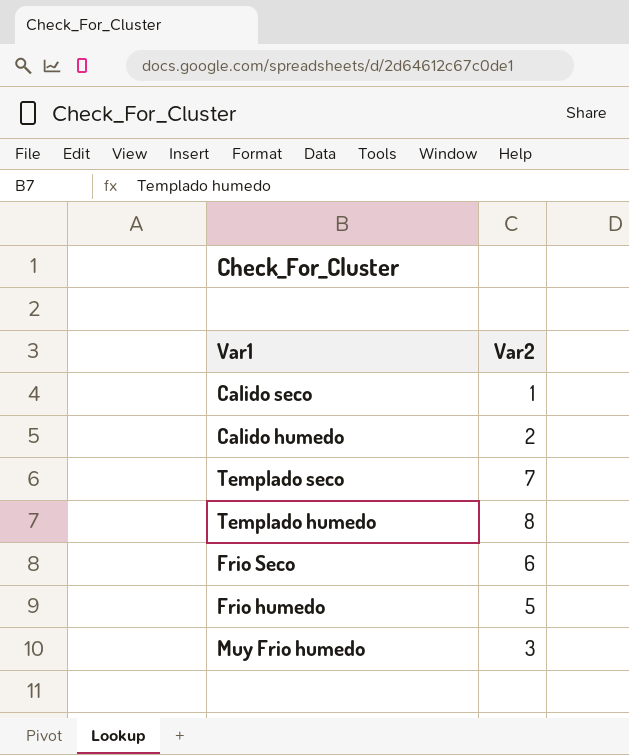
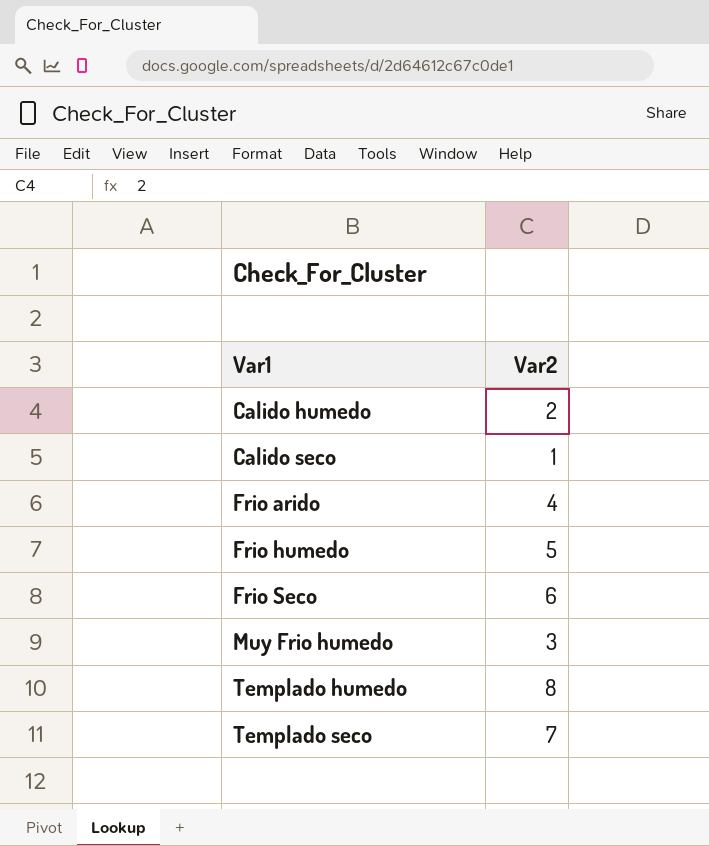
row order: none -> Var1 ascending
row Frio arido: none -> 4

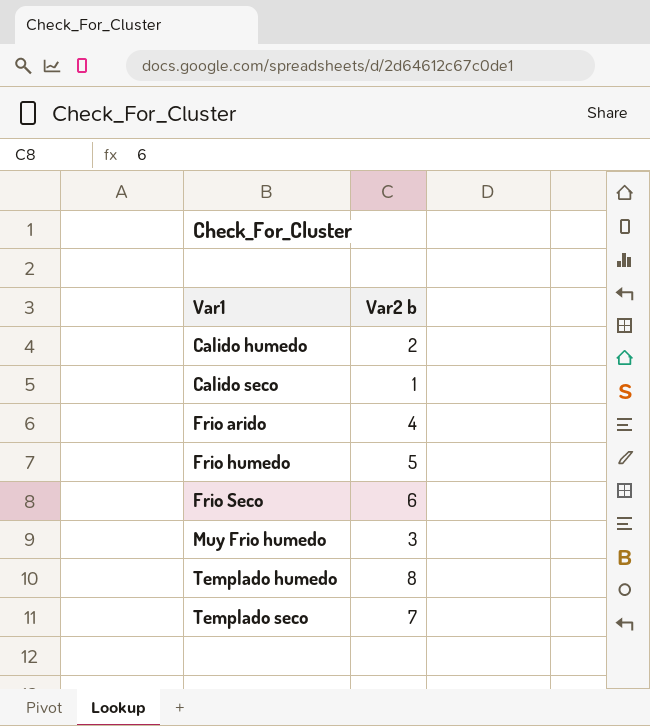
column name: Var2 -> Var2 b

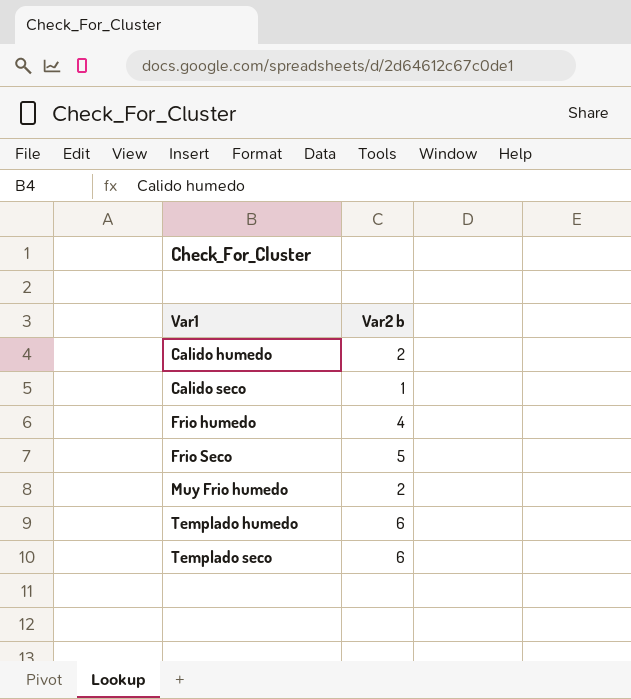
row Frio arido: 4 -> none
Frio humedo | Var2 b: 5 -> 4
Frio Seco | Var2 b: 6 -> 5
Muy Frio humedo | Var2 b: 3 -> 2
Templado humedo | Var2 b: 8 -> 6
Templado seco | Var2 b: 7 -> 6

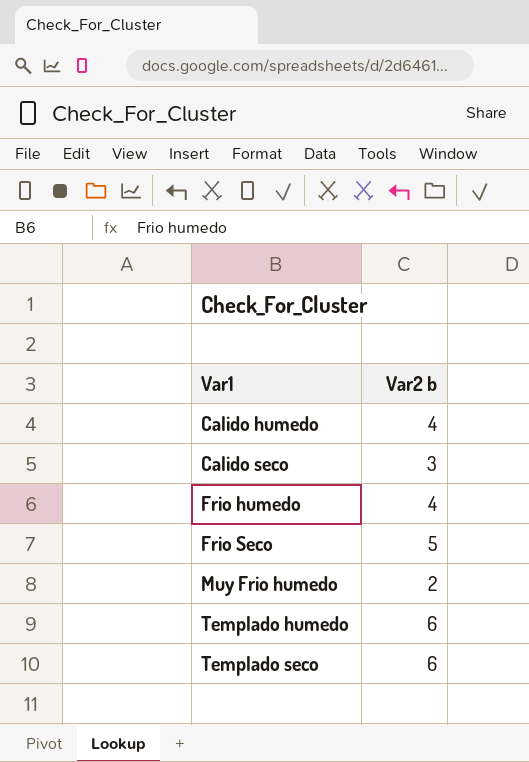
Calido humedo | Var2 b: 2 -> 4
Calido seco | Var2 b: 1 -> 3

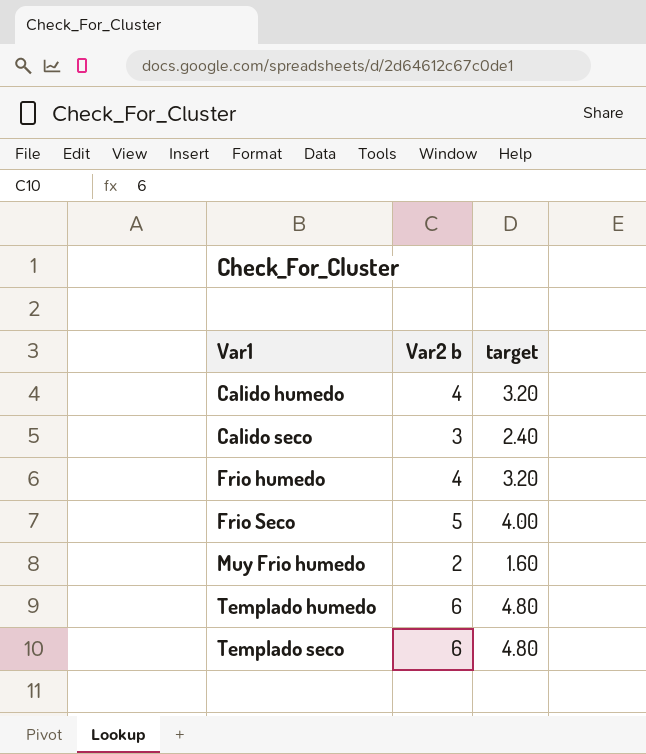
column target | formula: none -> [Var2 b] * 0.8

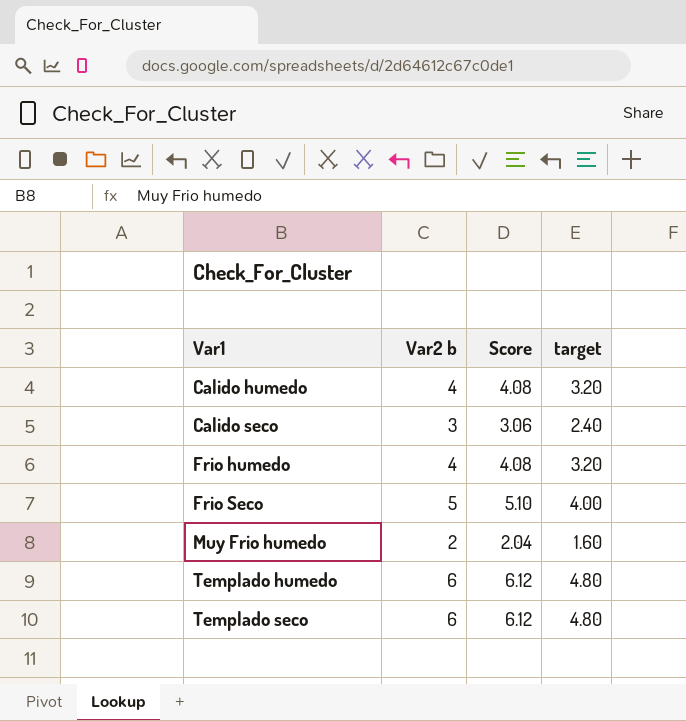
column Score | formula: none -> [Var2 b] * 1.02

